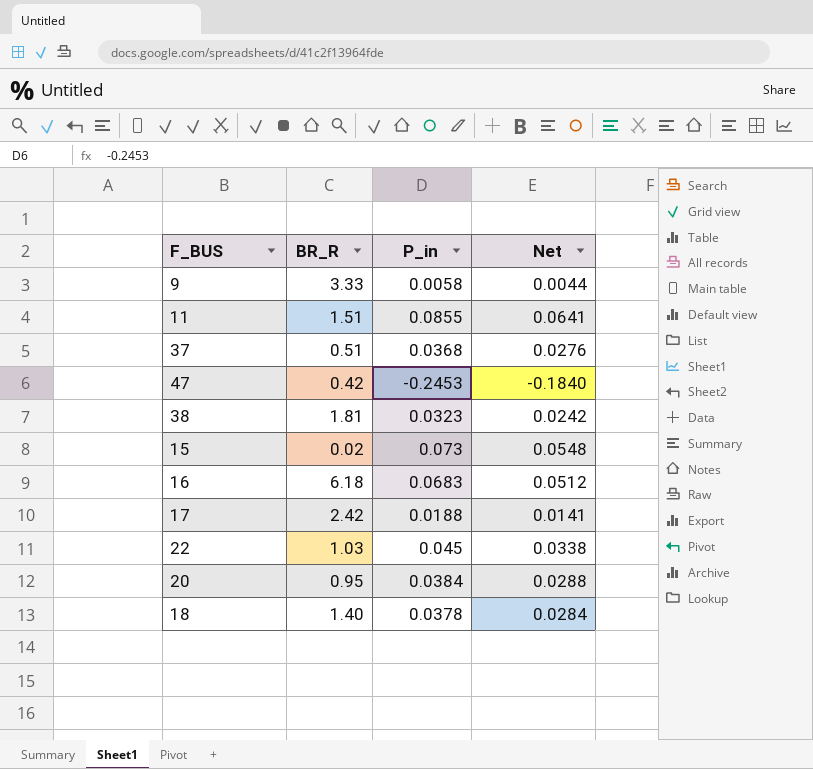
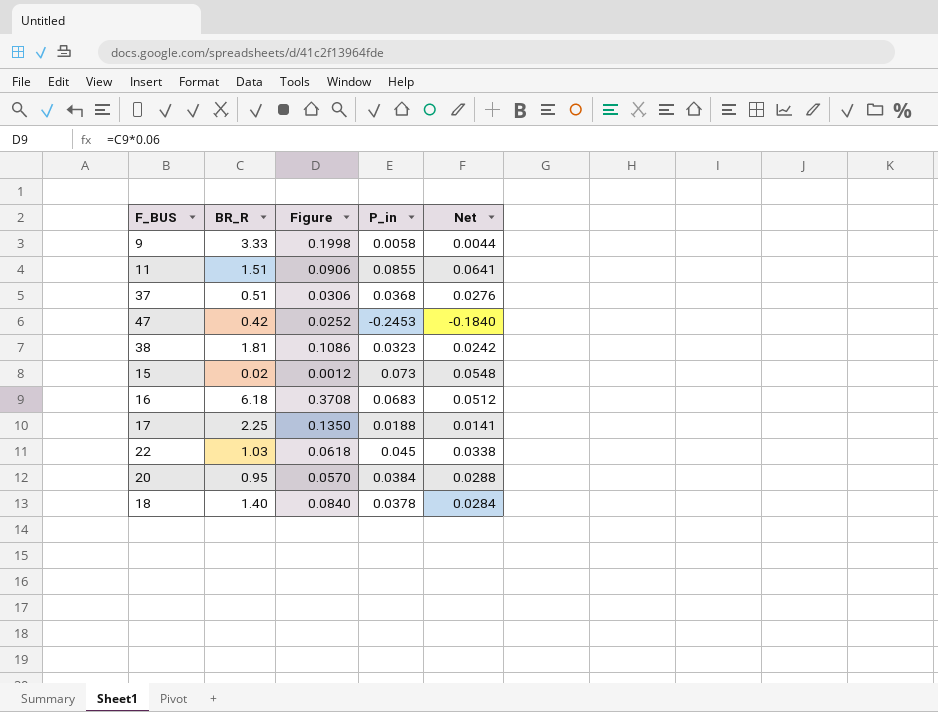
column Figure | formula: none -> [BR_R] * 0.06
17 | BR_R: 2.42 -> 2.25

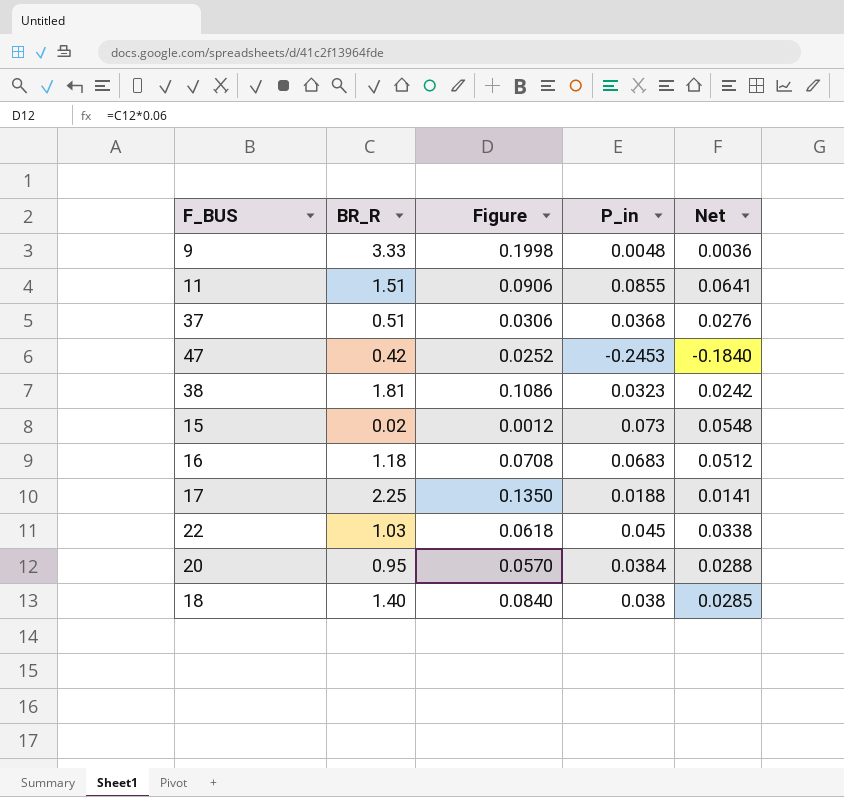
9 | P_in: 0.0058 -> 0.0048
9 | Net: 0.0044 -> 0.0036
16 | BR_R: 6.18 -> 1.18
16 | Figure: 0.3708 -> 0.0708
18 | P_in: 0.0378 -> 0.038
18 | Net: 0.0284 -> 0.0285

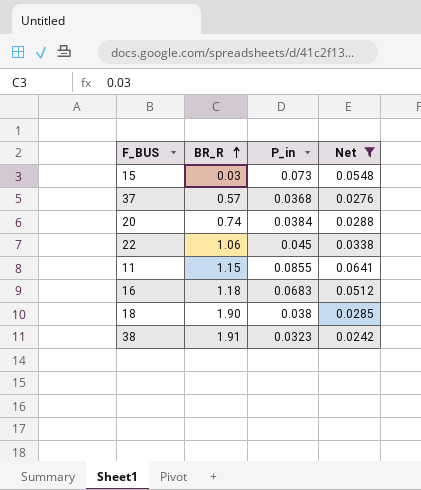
filter: none -> Net >= 0.0242
row order: none -> BR_R ascending
column Figure | formula: [BR_R] * 0.06 -> none
15 | BR_R: 0.02 -> 0.03
37 | BR_R: 0.51 -> 0.57
20 | BR_R: 0.95 -> 0.74
22 | BR_R: 1.03 -> 1.06
11 | BR_R: 1.51 -> 1.15
18 | BR_R: 1.40 -> 1.90
38 | BR_R: 1.81 -> 1.91

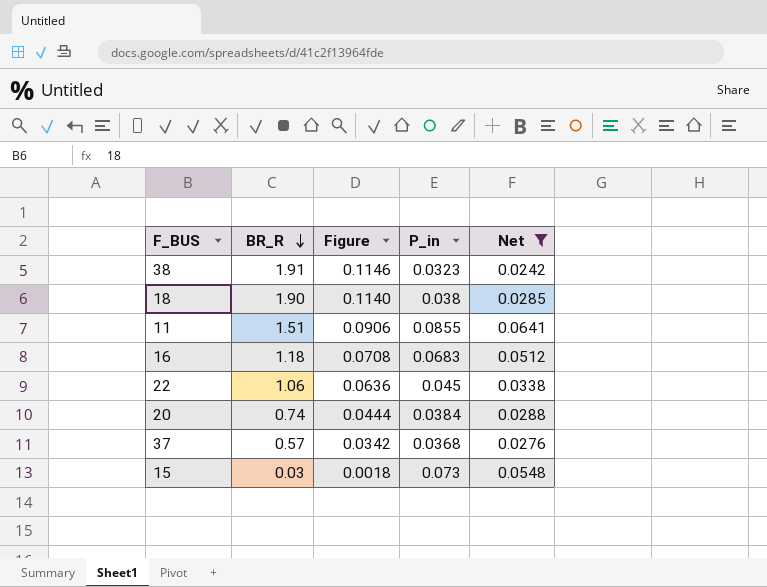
row order: BR_R ascending -> BR_R descending
column Figure | formula: none -> [BR_R] * 0.06
11 | BR_R: 1.15 -> 1.51

